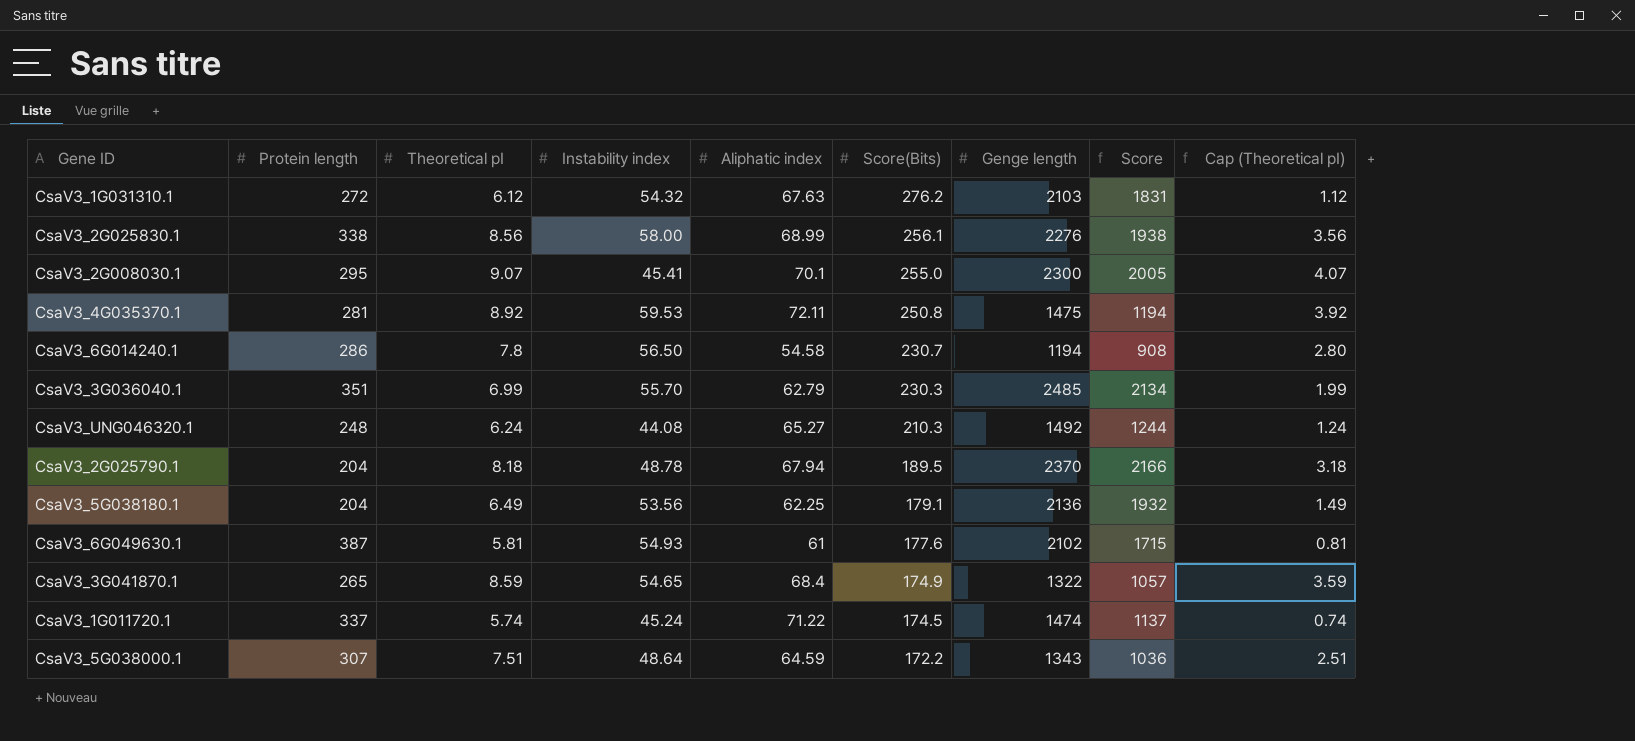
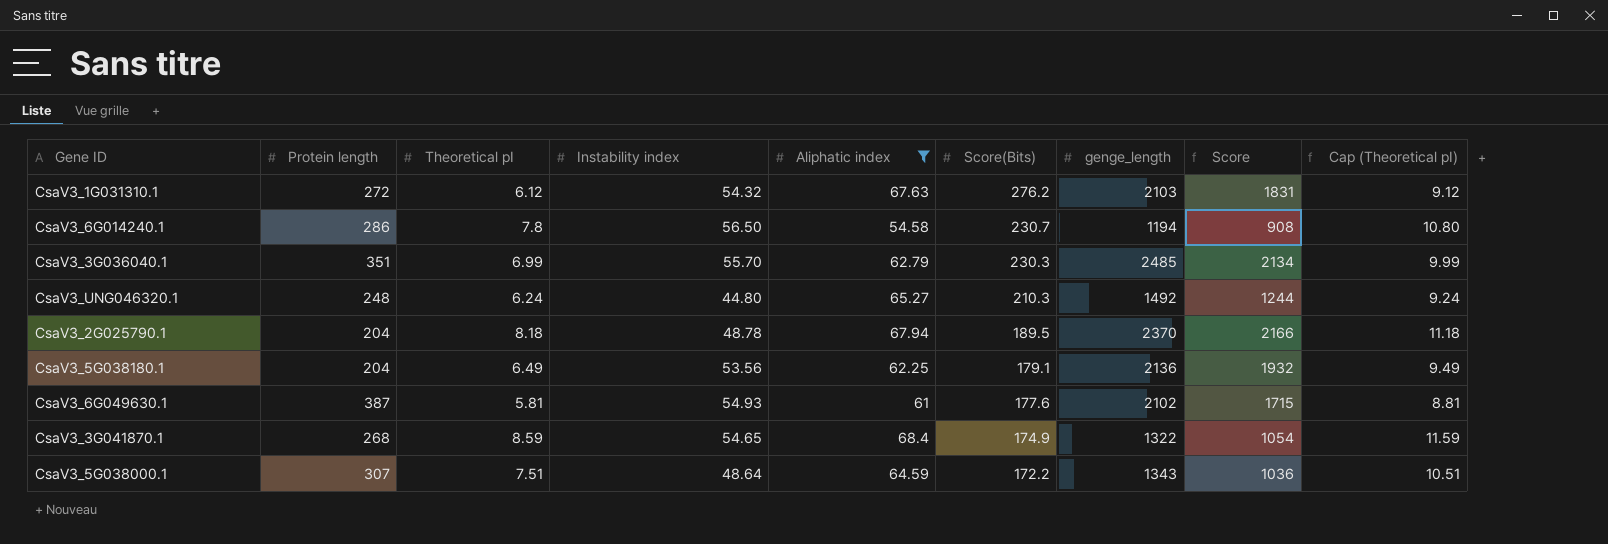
filter: none -> Aliphatic index <= 68.4
column name: Genge length -> genge_length
column Cap (Theoretical pI) | formula: [Theoretical pI] - 5 -> [Theoretical pI] + 3
CsaV3_UNG046320.1 | Instability index: 44.08 -> 44.80
CsaV3_3G041870.1 | Protein length: 265 -> 268
CsaV3_3G041870.1 | Score: 1057 -> 1054

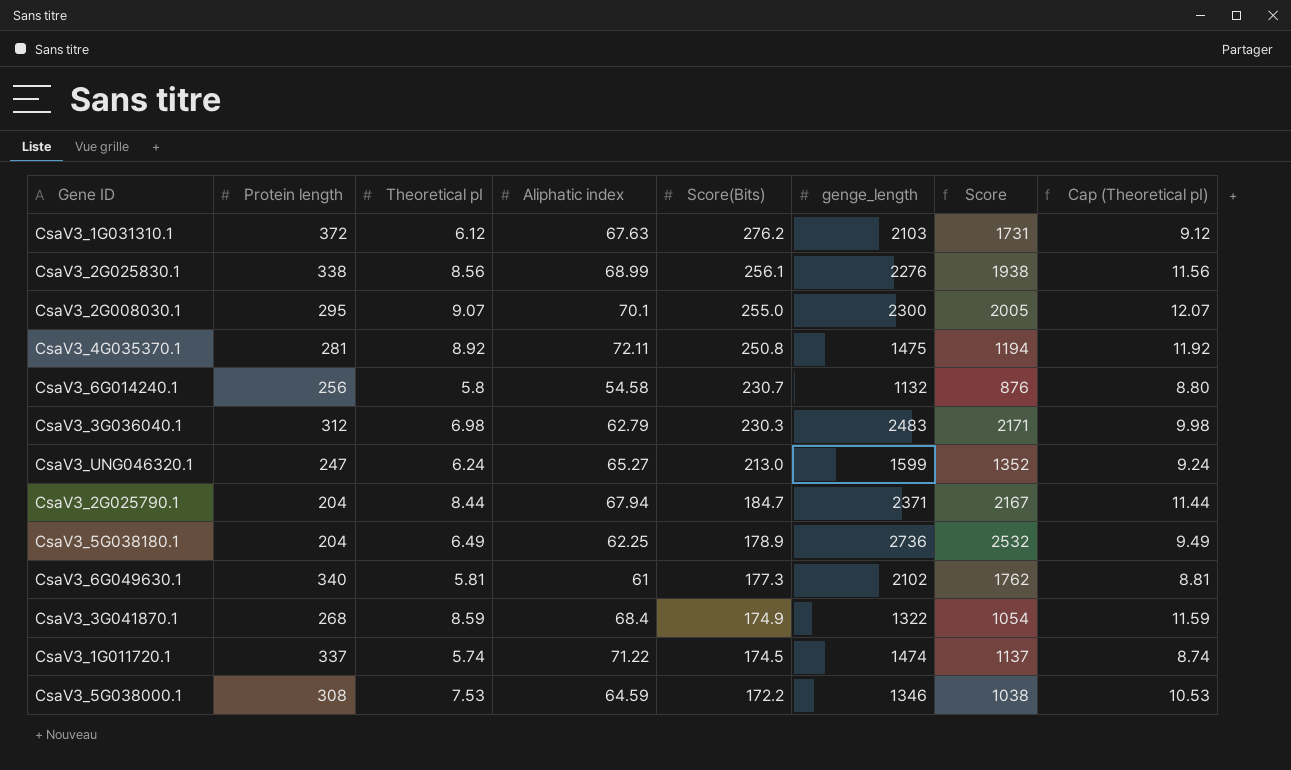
filter: Aliphatic index <= 68.4 -> none
column Instability index | position: 4 -> none
CsaV3_1G031310.1 | Protein length: 272 -> 372
CsaV3_1G031310.1 | Score: 1831 -> 1731
CsaV3_6G014240.1 | Protein length: 286 -> 256
CsaV3_6G014240.1 | Theoretical pI: 7.8 -> 5.8
CsaV3_6G014240.1 | genge_length: 1194 -> 1132
CsaV3_6G014240.1 | Score: 908 -> 876
CsaV3_6G014240.1 | Cap (Theoretical pI): 10.80 -> 8.80
CsaV3_3G036040.1 | Protein length: 351 -> 312
CsaV3_3G036040.1 | Theoretical pI: 6.99 -> 6.98
CsaV3_3G036040.1 | genge_length: 2485 -> 2483
CsaV3_3G036040.1 | Score: 2134 -> 2171
CsaV3_3G036040.1 | Cap (Theoretical pI): 9.99 -> 9.98
CsaV3_UNG046320.1 | Protein length: 248 -> 247
CsaV3_UNG046320.1 | Score(Bits): 210.3 -> 213.0
CsaV3_UNG046320.1 | genge_length: 1492 -> 1599
CsaV3_UNG046320.1 | Score: 1244 -> 1352
CsaV3_2G025790.1 | Theoretical pI: 8.18 -> 8.44
CsaV3_2G025790.1 | Score(Bits): 189.5 -> 184.7
CsaV3_2G025790.1 | genge_length: 2370 -> 2371
CsaV3_2G025790.1 | Score: 2166 -> 2167
CsaV3_2G025790.1 | Cap (Theoretical pI): 11.18 -> 11.44
CsaV3_5G038180.1 | Score(Bits): 179.1 -> 178.9
CsaV3_5G038180.1 | genge_length: 2136 -> 2736
CsaV3_5G038180.1 | Score: 1932 -> 2532
CsaV3_6G049630.1 | Protein length: 387 -> 340
CsaV3_6G049630.1 | Score(Bits): 177.6 -> 177.3
CsaV3_6G049630.1 | Score: 1715 -> 1762
CsaV3_5G038000.1 | Protein length: 307 -> 308
CsaV3_5G038000.1 | Theoretical pI: 7.51 -> 7.53
CsaV3_5G038000.1 | genge_length: 1343 -> 1346
CsaV3_5G038000.1 | Score: 1036 -> 1038
CsaV3_5G038000.1 | Cap (Theoretical pI): 10.51 -> 10.53

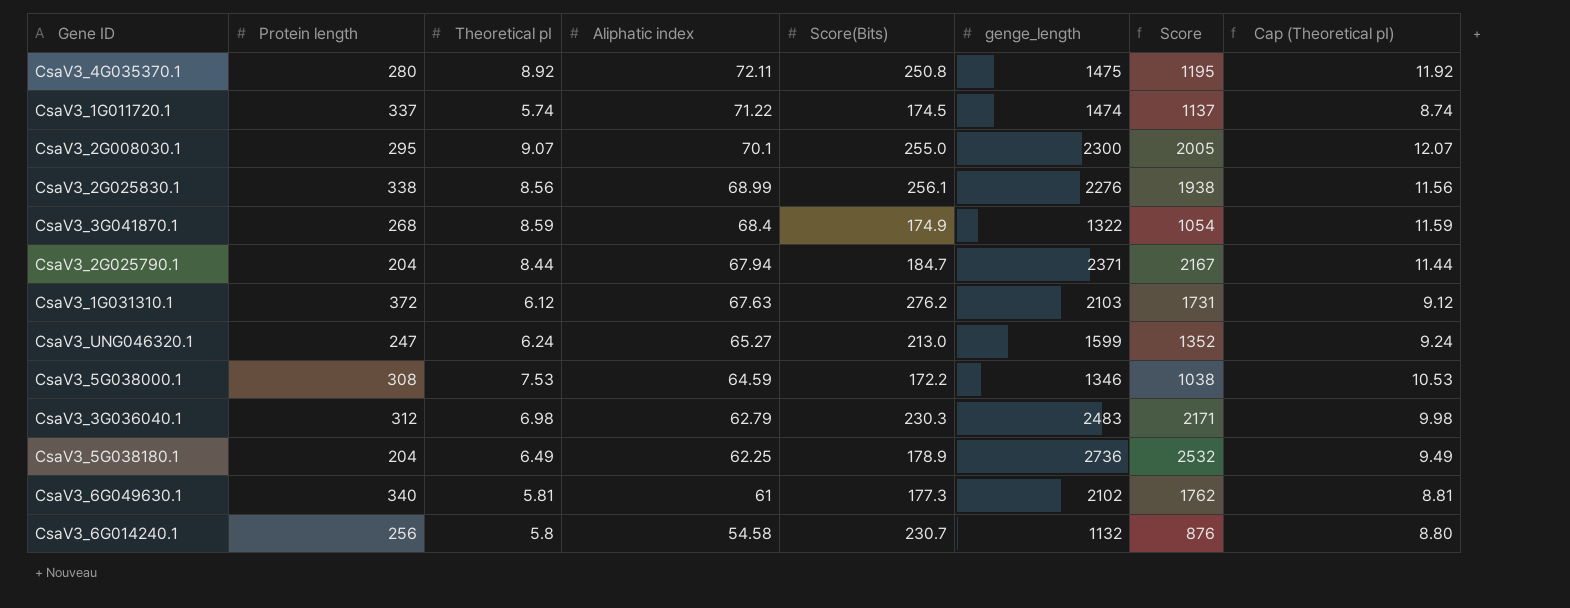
row order: Score(Bits) descending -> Aliphatic index descending
CsaV3_4G035370.1 | Protein length: 281 -> 280
CsaV3_4G035370.1 | Score: 1194 -> 1195

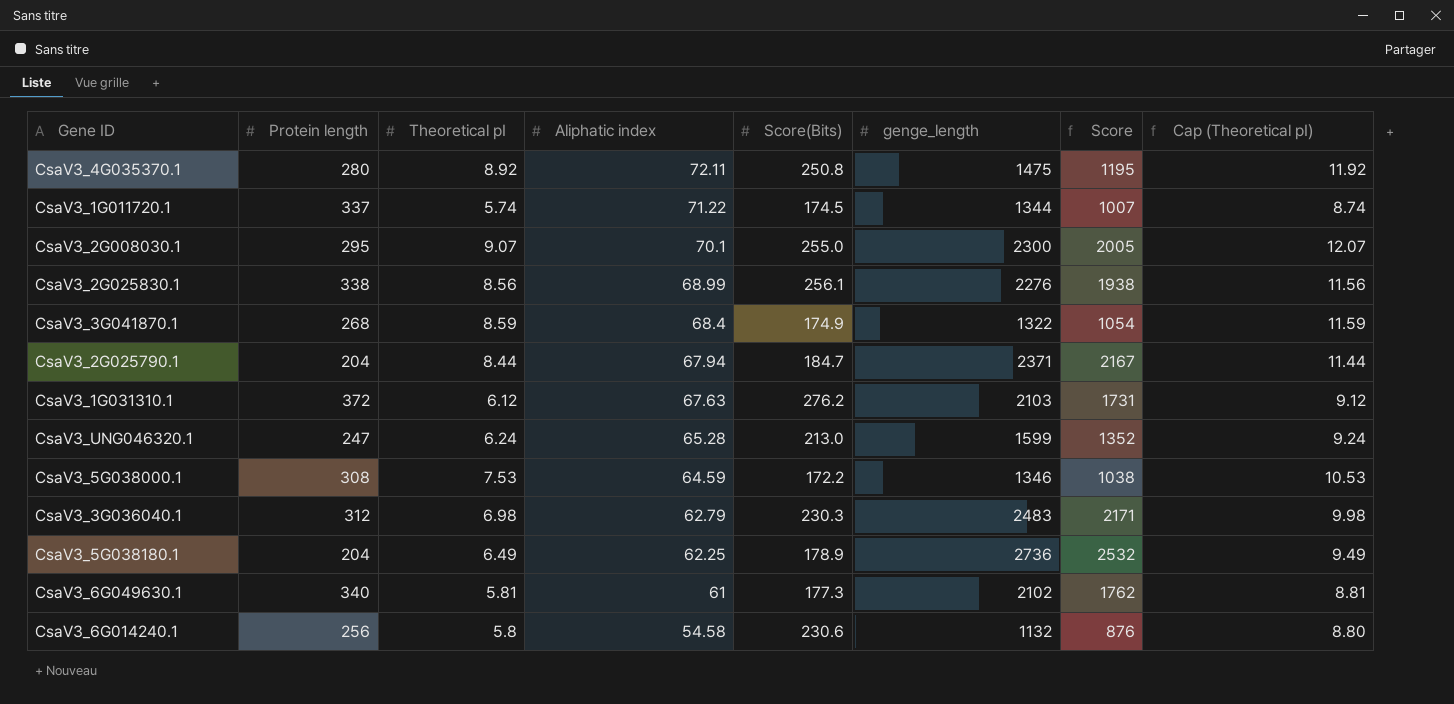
CsaV3_1G011720.1 | genge_length: 1474 -> 1344
CsaV3_1G011720.1 | Score: 1137 -> 1007
CsaV3_UNG046320.1 | Aliphatic index: 65.27 -> 65.28
CsaV3_6G014240.1 | Score(Bits): 230.7 -> 230.6

